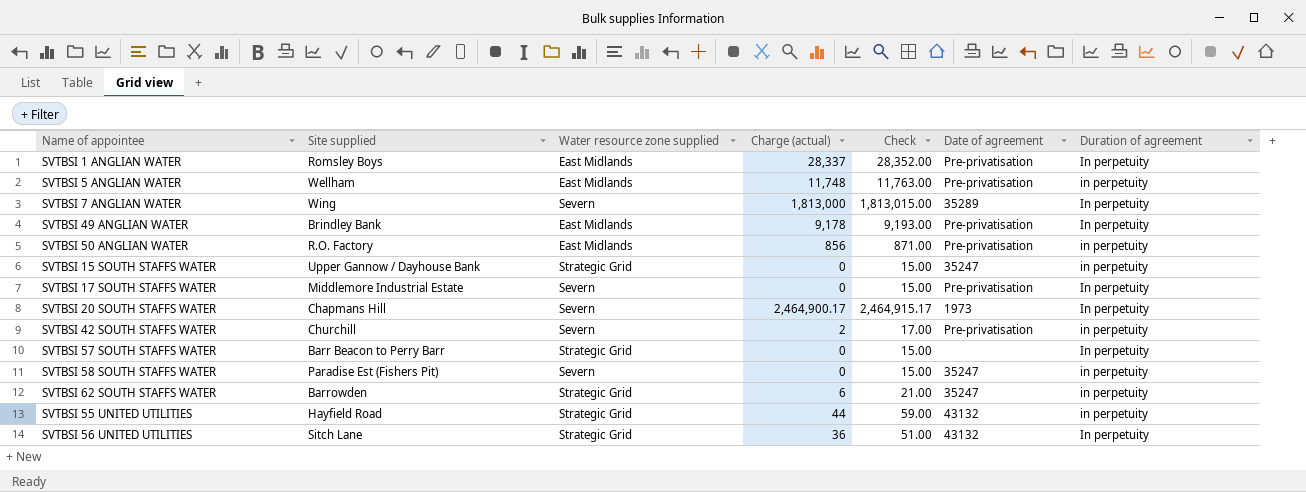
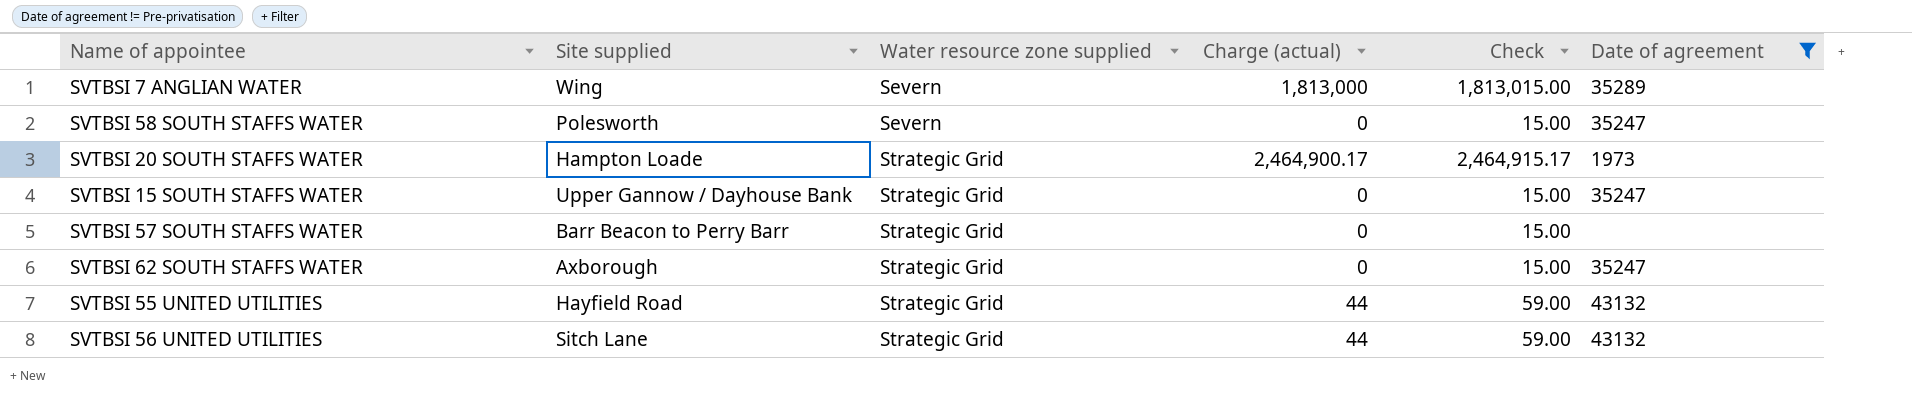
filter: none -> Date of agreement != Pre-privatisation
row order: none -> Water resource zone supplied ascending
column Duration of agreement | position: 7 -> none
SVTBSI 58 SOUTH STAFFS WATER | Site supplied: Paradise Est (Fishers Pit) -> Polesworth
SVTBSI 20 SOUTH STAFFS WATER | Site supplied: Chapmans Hill -> Hampton Loade
SVTBSI 20 SOUTH STAFFS WATER | Water resource zone supplied: Severn -> Strategic Grid
SVTBSI 62 SOUTH STAFFS WATER | Site supplied: Barrowden -> Axborough
SVTBSI 62 SOUTH STAFFS WATER | Charge (actual): 6 -> 0
SVTBSI 62 SOUTH STAFFS WATER | Check: 21.00 -> 15.00
SVTBSI 56 UNITED UTILITIES | Charge (actual): 36 -> 44
SVTBSI 56 UNITED UTILITIES | Check: 51.00 -> 59.00

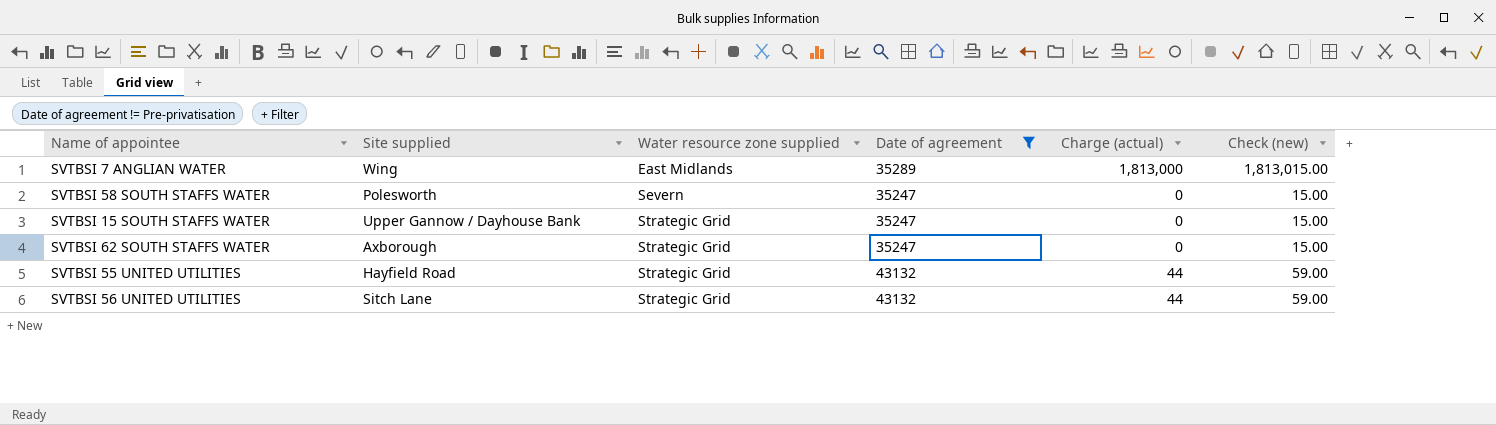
column Date of agreement | position: 6 -> 4
column name: Check -> Check (new)
row SVTBSI 20 SOUTH STAFFS WATER: Hampton Loade | Strategic Grid | 2,464,900.17 | 2,464,915.17 | 1973 -> none
row SVTBSI 57 SOUTH STAFFS WATER: Barr Beacon to Perry Barr | Strategic Grid | 0 | 15.00 | none -> none
SVTBSI 7 ANGLIAN WATER | Water resource zone supplied: Severn -> East Midlands

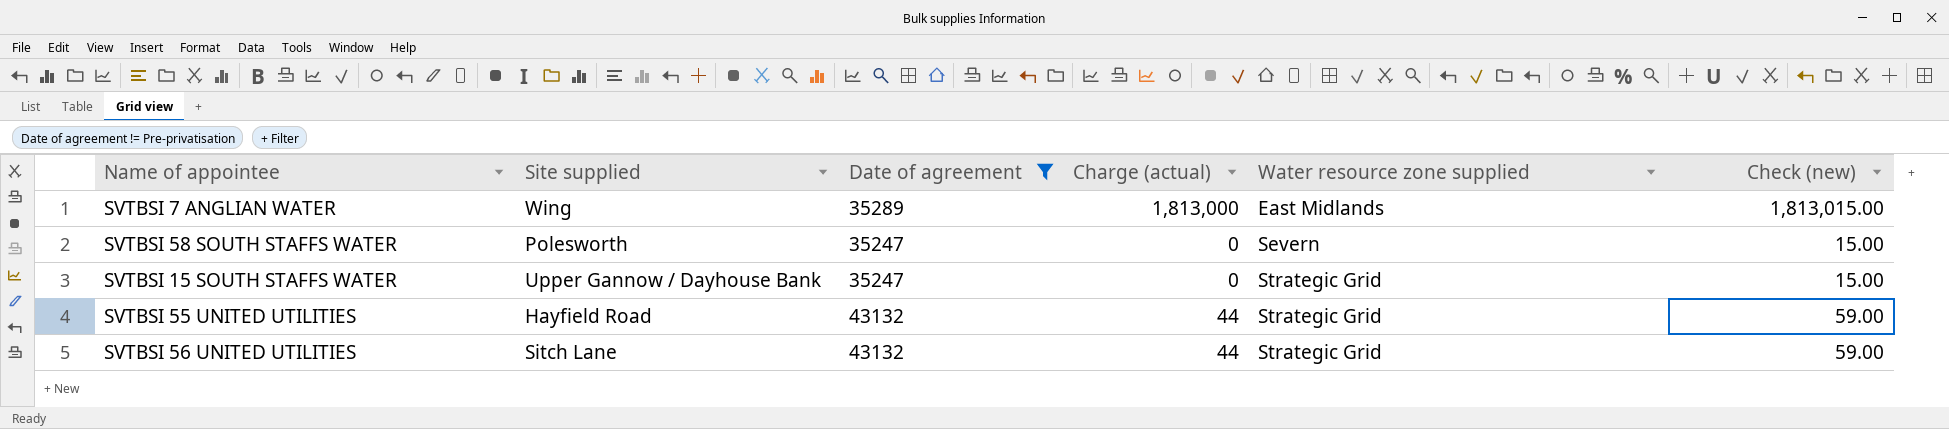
column Water resource zone supplied | position: 3 -> 5
row SVTBSI 62 SOUTH STAFFS WATER: Axborough | Strategic Grid | 35247 | 0 | 15.00 -> none

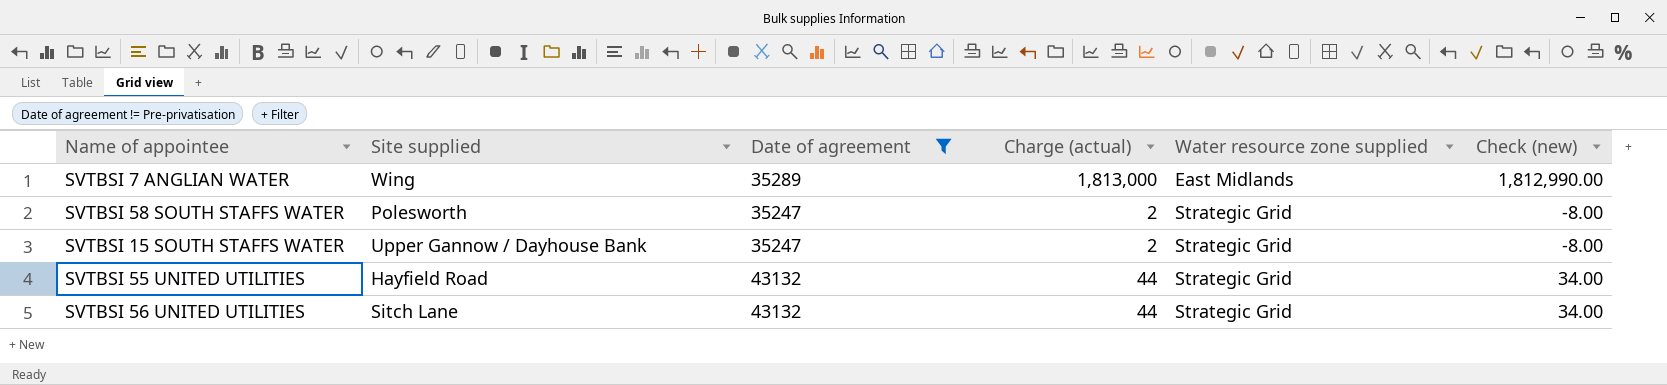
column Check (new) | formula: [Charge (actual)] + 15 -> [Charge (actual)] - 10
SVTBSI 58 SOUTH STAFFS WATER | Charge (actual): 0 -> 2
SVTBSI 58 SOUTH STAFFS WATER | Water resource zone supplied: Severn -> Strategic Grid
SVTBSI 15 SOUTH STAFFS WATER | Charge (actual): 0 -> 2

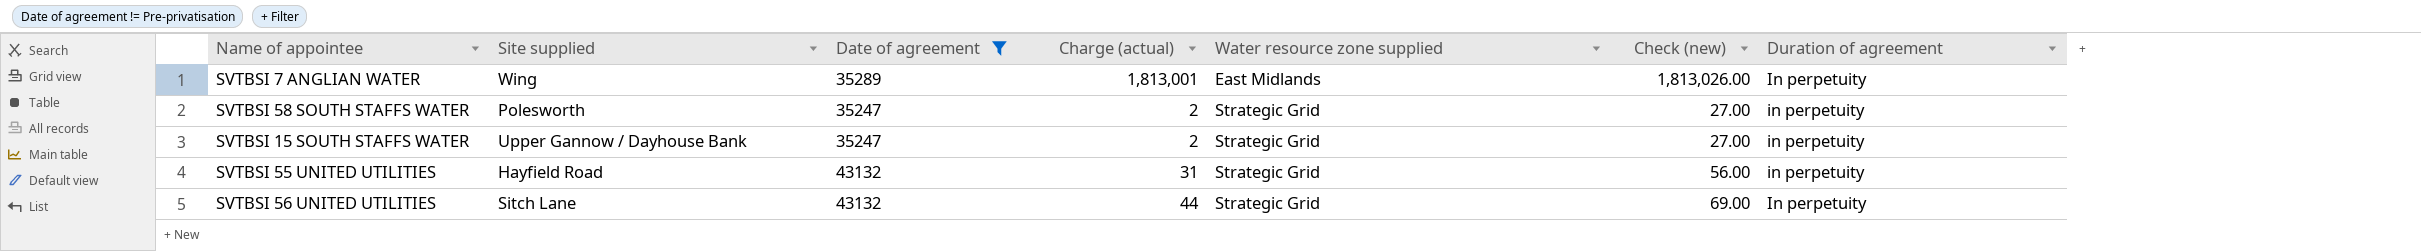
column Check (new) | formula: [Charge (actual)] - 10 -> [Charge (actual)] + 25
column Duration of agreement | position: none -> 7
SVTBSI 7 ANGLIAN WATER | Charge (actual): 1,813,000 -> 1,813,001
SVTBSI 55 UNITED UTILITIES | Charge (actual): 44 -> 31

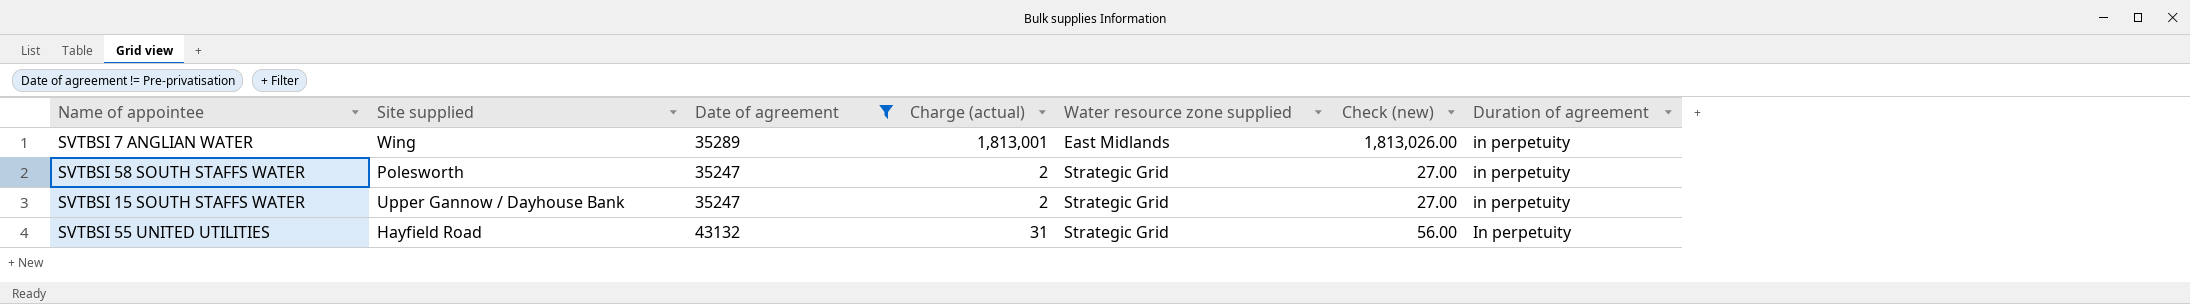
row SVTBSI 56 UNITED UTILITIES: Sitch Lane | 43132 | 44 | Strategic Grid | 69.00 | In perpetuity -> none
SVTBSI 7 ANGLIAN WATER | Duration of agreement: In perpetuity -> in perpetuity
SVTBSI 55 UNITED UTILITIES | Duration of agreement: in perpetuity -> In perpetuity

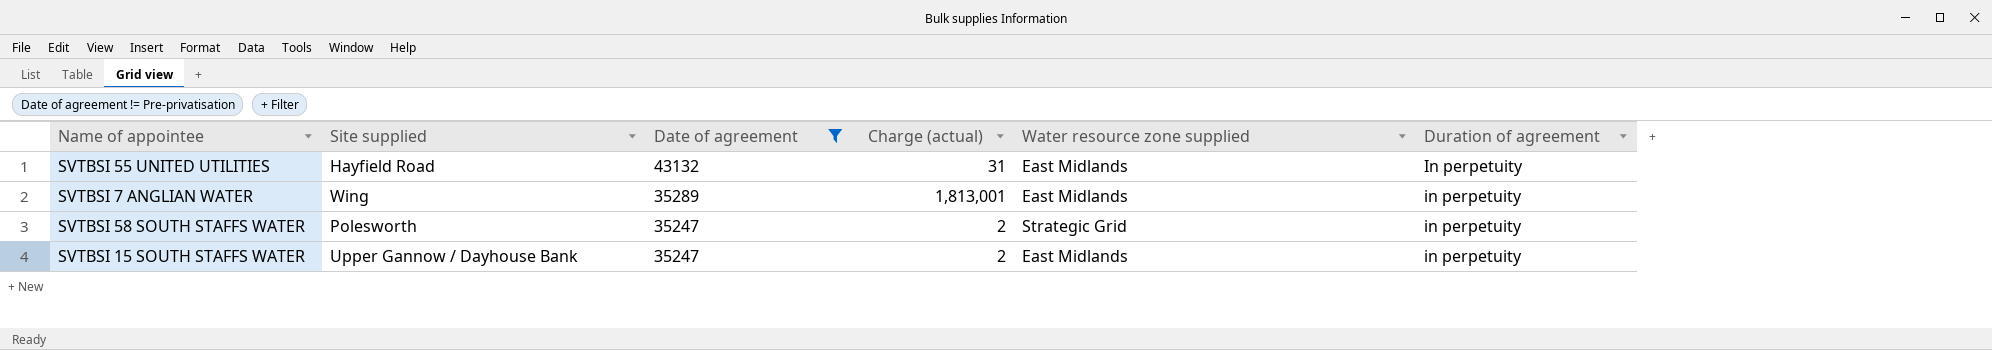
row order: Water resource zone supplied ascending -> Date of agreement descending
column Check (new) | formula: [Charge (actual)] + 25 -> none
SVTBSI 55 UNITED UTILITIES | Water resource zone supplied: Strategic Grid -> East Midlands
SVTBSI 15 SOUTH STAFFS WATER | Water resource zone supplied: Strategic Grid -> East Midlands

